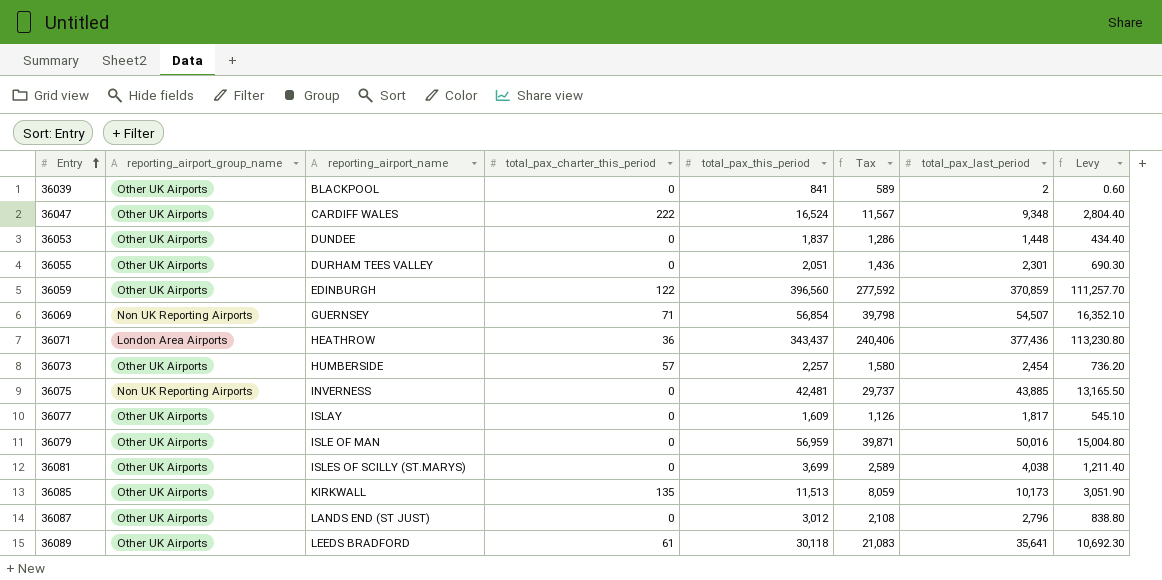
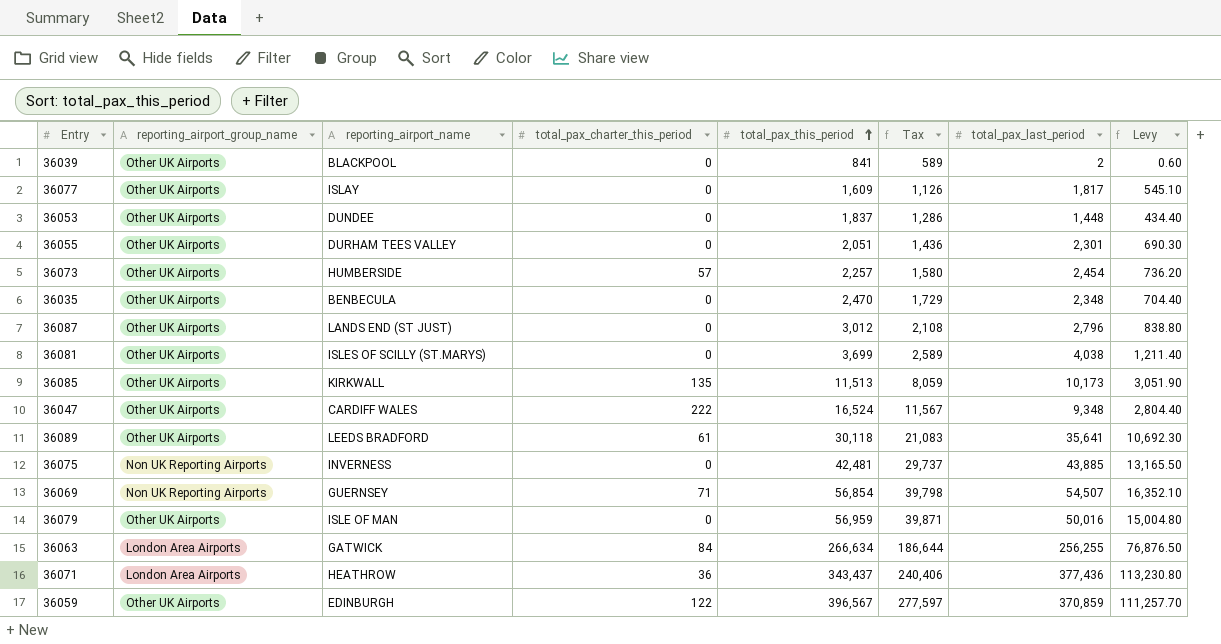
row order: Entry ascending -> total_pax_this_period ascending
row 36035: none -> Other UK Airports | BENBECULA | 0 | 2,470 | 1,729 | 2,348 | 704.40
row 36063: none -> London Area Airports | GATWICK | 84 | 266,634 | 186,644 | 256,255 | 76,876.50
36059 | total_pax_this_period: 396,560 -> 396,567
36059 | Tax: 277,592 -> 277,597

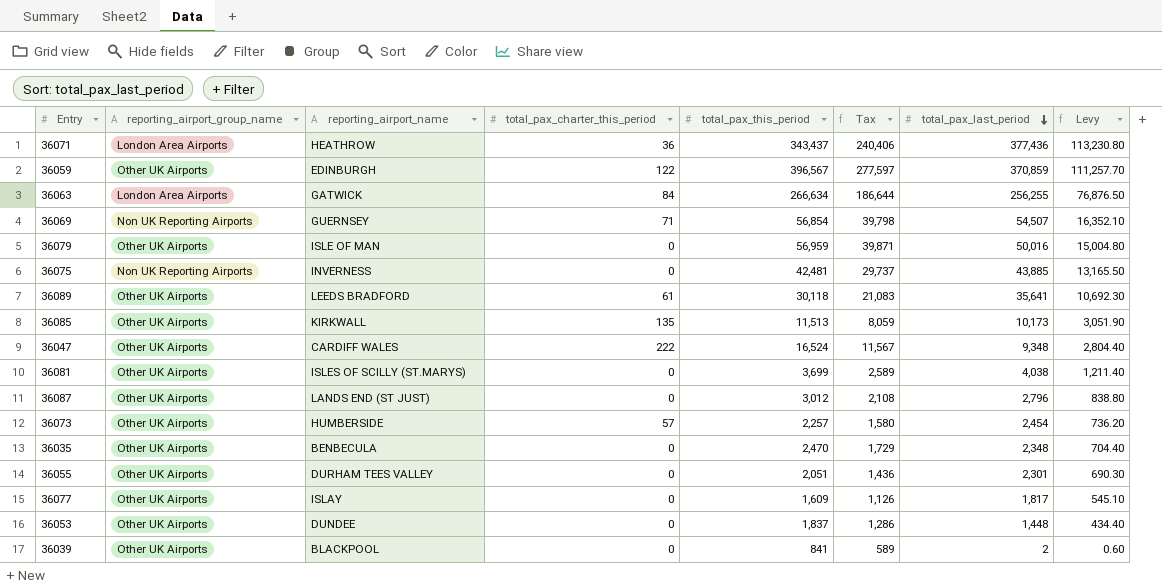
row order: total_pax_this_period ascending -> total_pax_last_period descending

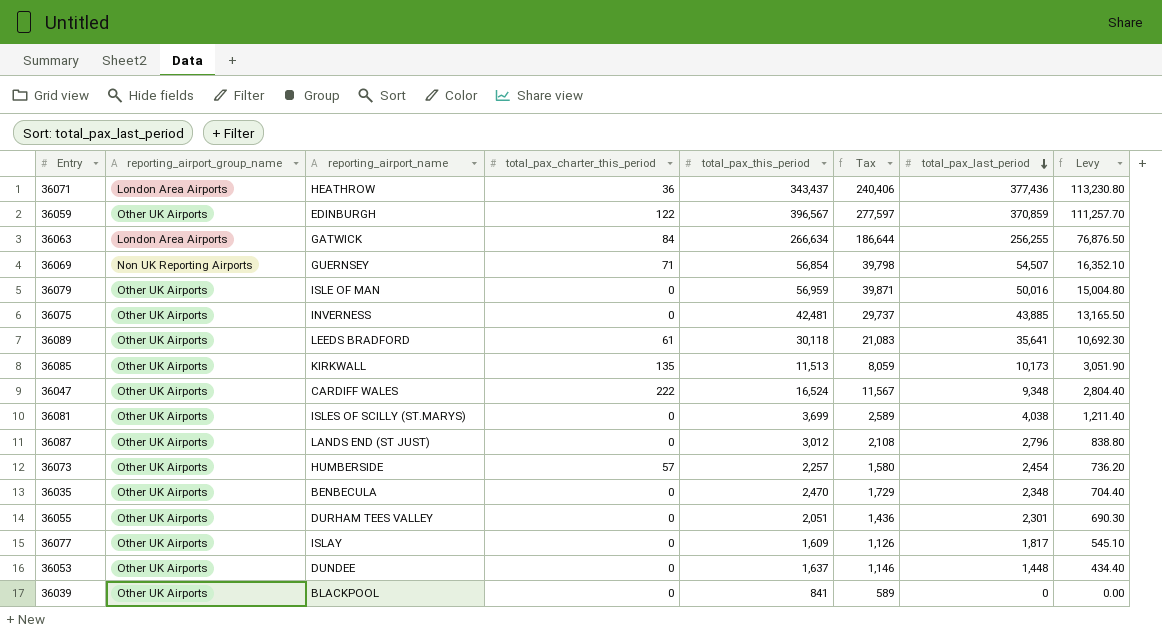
36075 | reporting_airport_group_name: Non UK Reporting Airports -> Other UK Airports
36053 | total_pax_this_period: 1,837 -> 1,637
36053 | Tax: 1,286 -> 1,146
36039 | total_pax_last_period: 2 -> 0
36039 | Levy: 0.60 -> 0.00

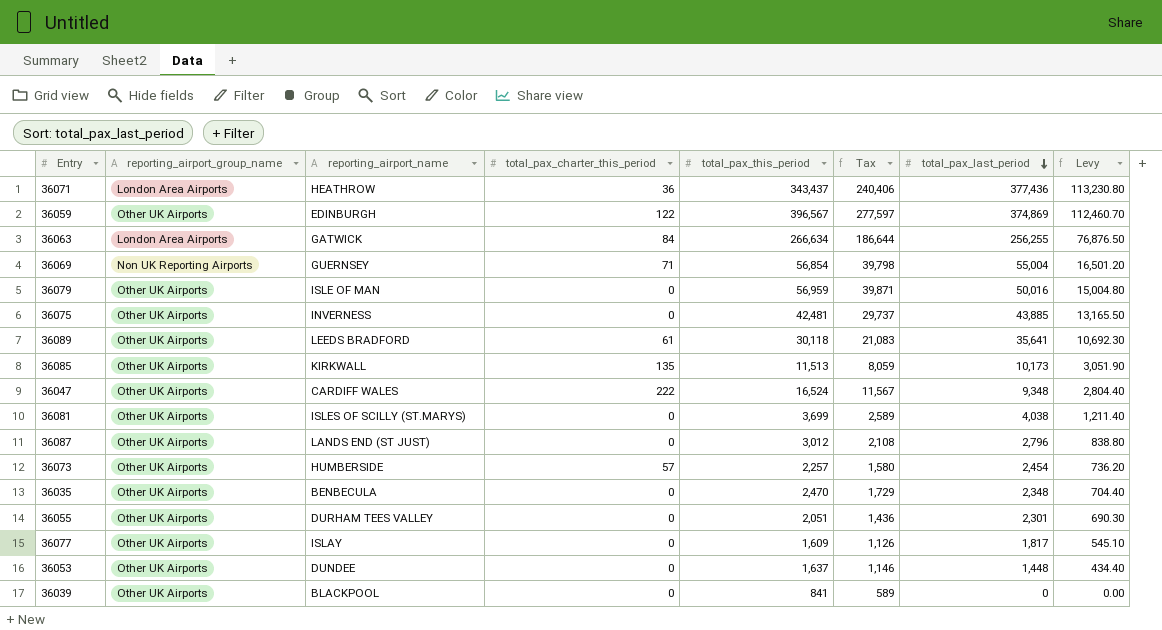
36059 | total_pax_last_period: 370,859 -> 374,869
36059 | Levy: 111,257.70 -> 112,460.70
36069 | total_pax_last_period: 54,507 -> 55,004
36069 | Levy: 16,352.10 -> 16,501.20

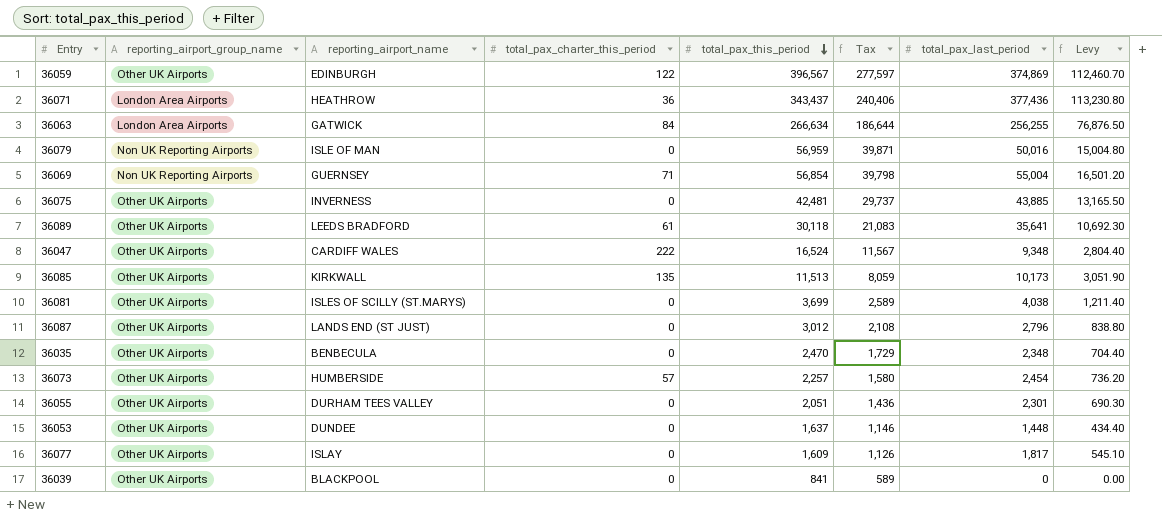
row order: total_pax_last_period descending -> total_pax_this_period descending
36079 | reporting_airport_group_name: Other UK Airports -> Non UK Reporting Airports

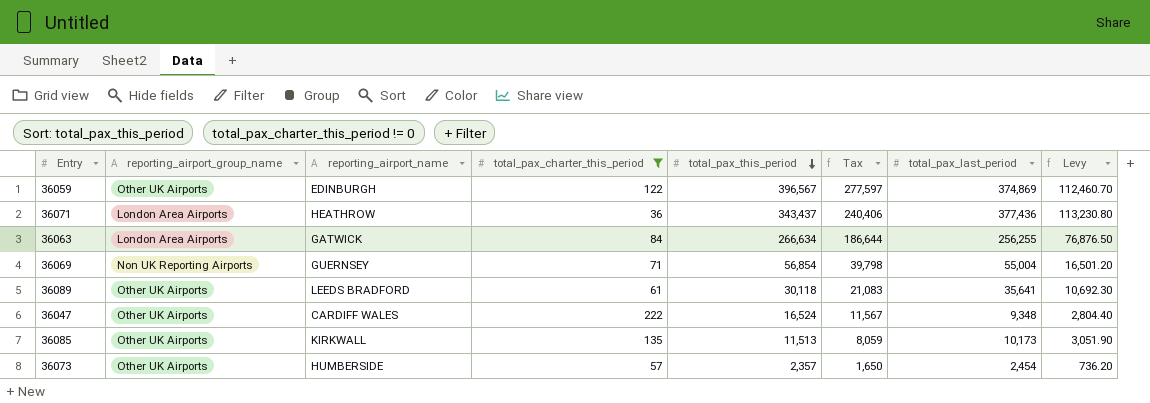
filter: none -> total_pax_charter_this_period != 0
36073 | total_pax_this_period: 2,257 -> 2,357
36073 | Tax: 1,580 -> 1,650

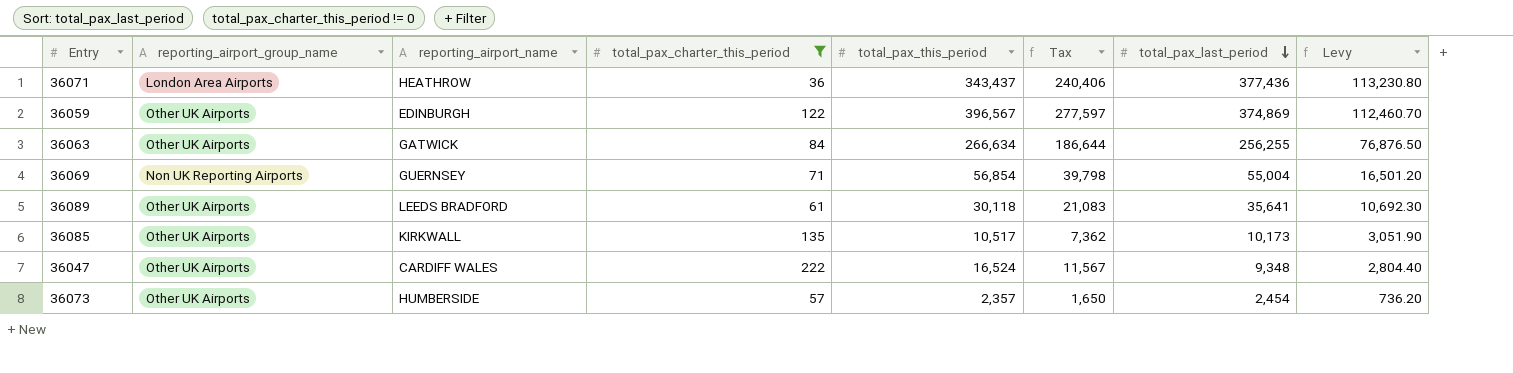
row order: total_pax_this_period descending -> total_pax_last_period descending
36063 | reporting_airport_group_name: London Area Airports -> Other UK Airports
36085 | total_pax_this_period: 11,513 -> 10,517
36085 | Tax: 8,059 -> 7,362

